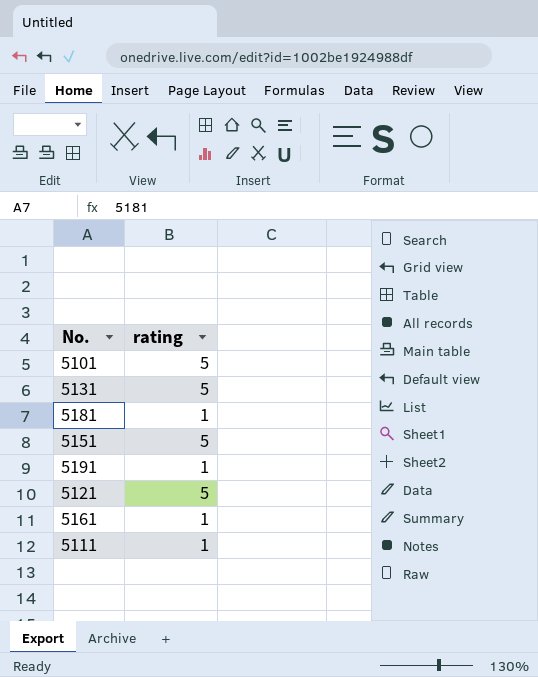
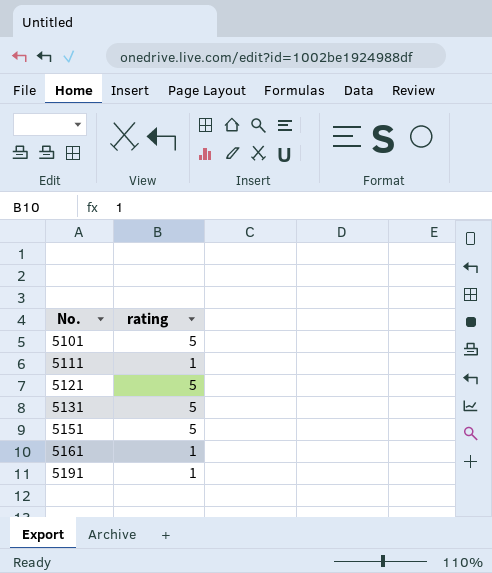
row order: none -> No. ascending
row 5181: 1 -> none

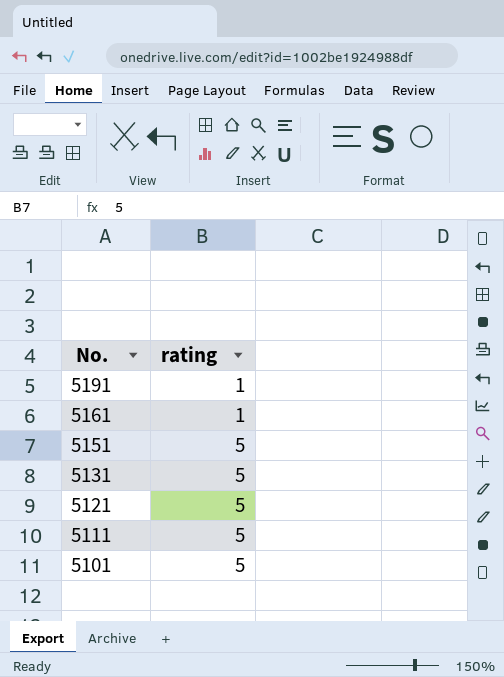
row order: No. ascending -> No. descending
5111 | rating: 1 -> 5

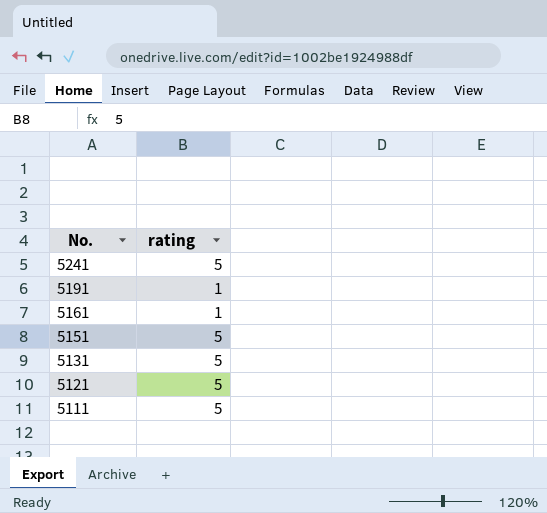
row 5101: 5 -> none
row 5241: none -> 5

